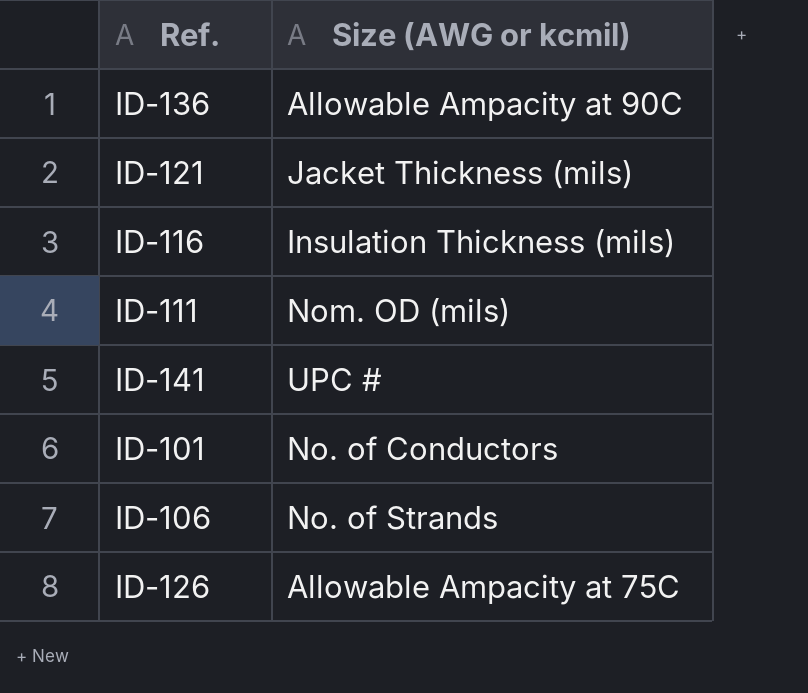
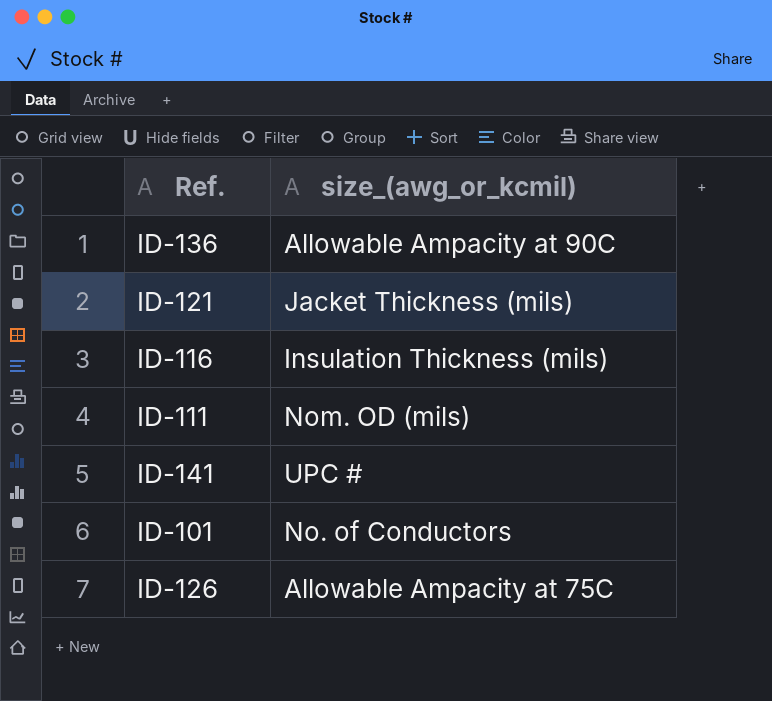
column name: Size (AWG or kcmil) -> size_(awg_or_kcmil)
row ID-106: No. of Strands -> none

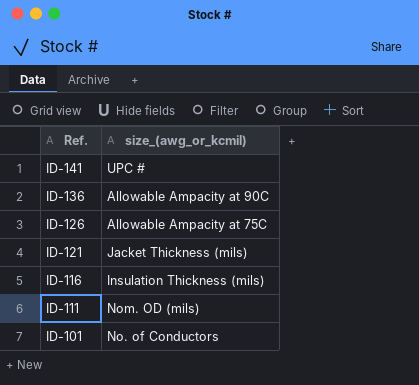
row order: none -> Ref. descending

